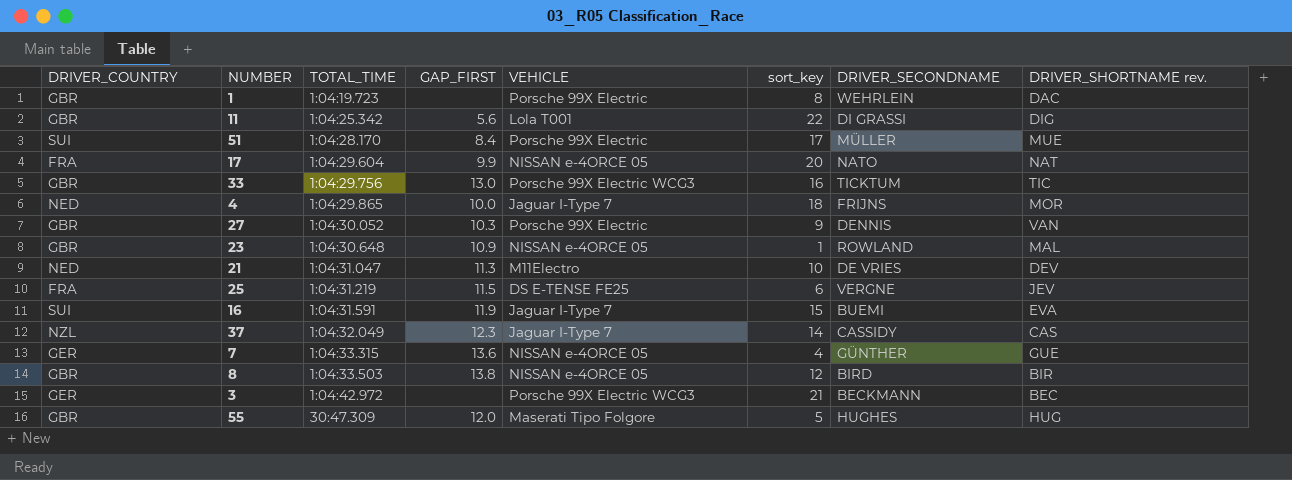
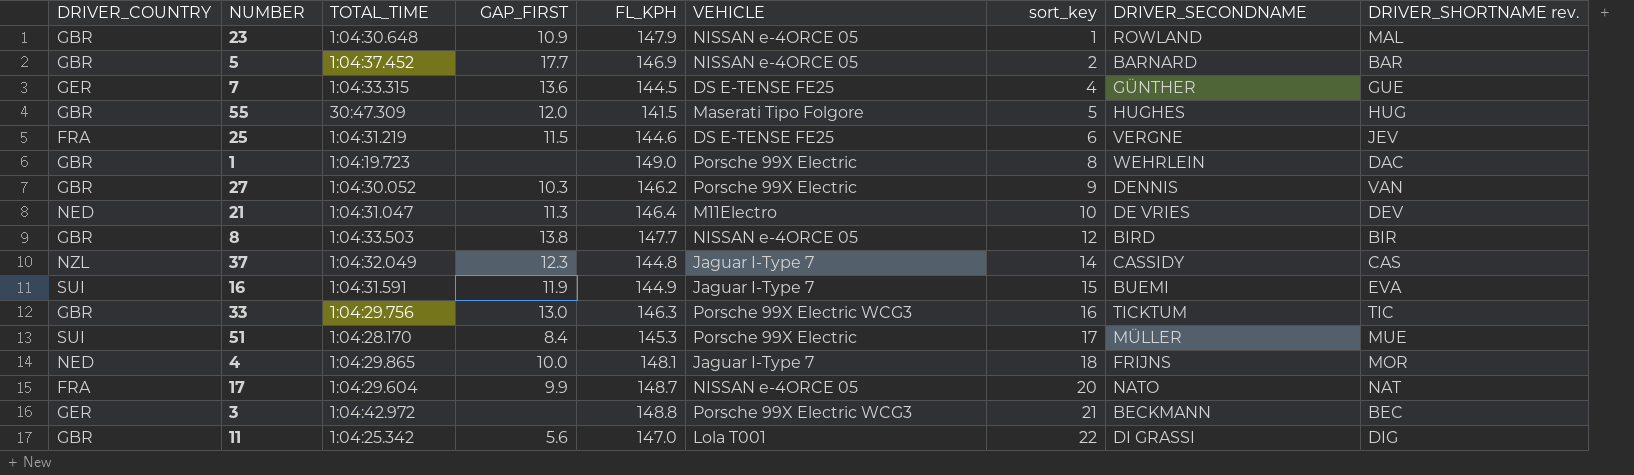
row order: TOTAL_TIME ascending -> sort_key ascending
column FL_KPH | position: none -> 5
row 5: none -> GBR | 1:04:37.452 | 17.7 | 146.9 | NISSAN e-4ORCE 05 | 2 | BARNARD | BAR
7 | VEHICLE: NISSAN e-4ORCE 05 -> DS E-TENSE FE25

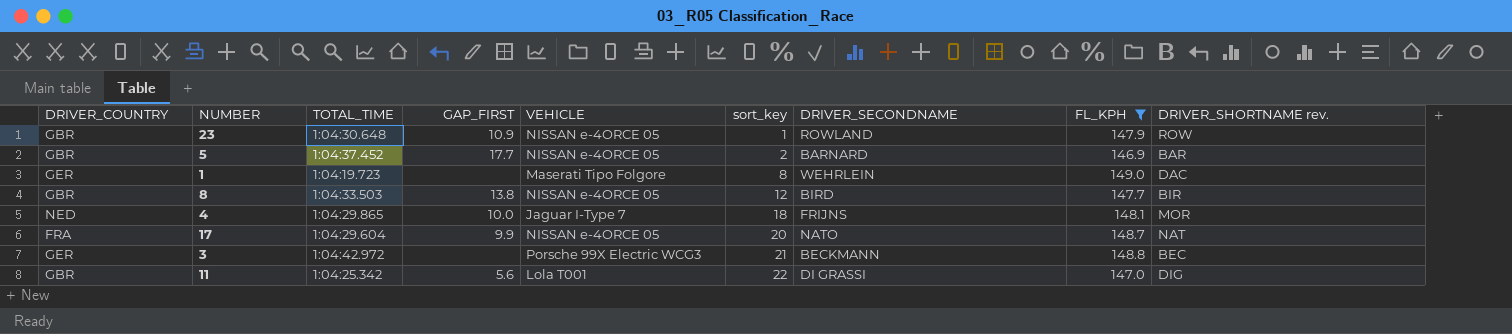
filter: none -> FL_KPH >= 146.9
column FL_KPH | position: 5 -> 8
23 | DRIVER_SHORTNAME rev.: MAL -> ROW
1 | DRIVER_COUNTRY: GBR -> GER
1 | VEHICLE: Porsche 99X Electric -> Maserati Tipo Folgore

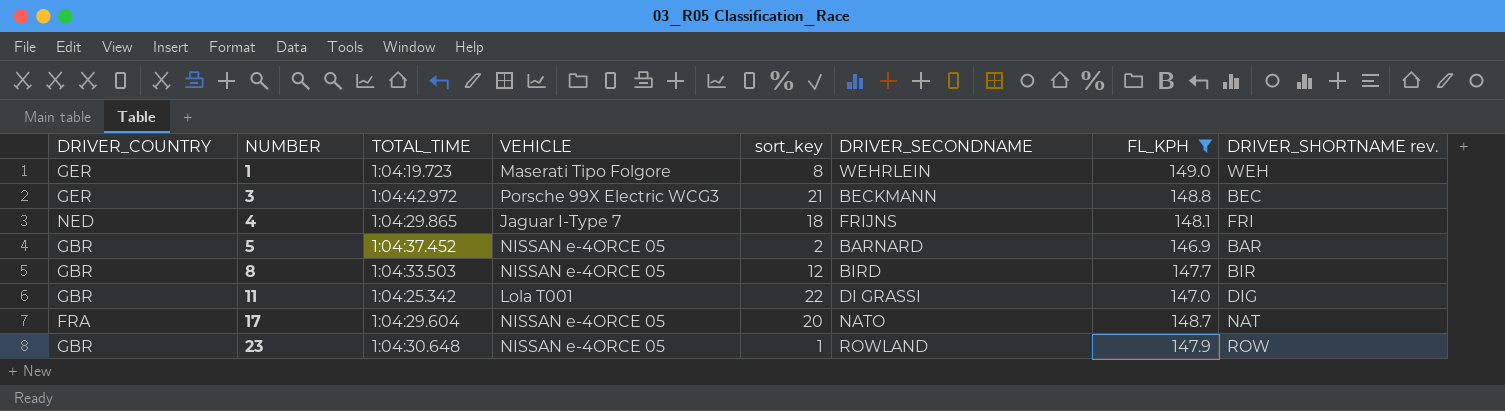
row order: sort_key ascending -> NUMBER ascending
column GAP_FIRST | position: 4 -> none
1 | DRIVER_SHORTNAME rev.: DAC -> WEH
4 | DRIVER_SHORTNAME rev.: MOR -> FRI

